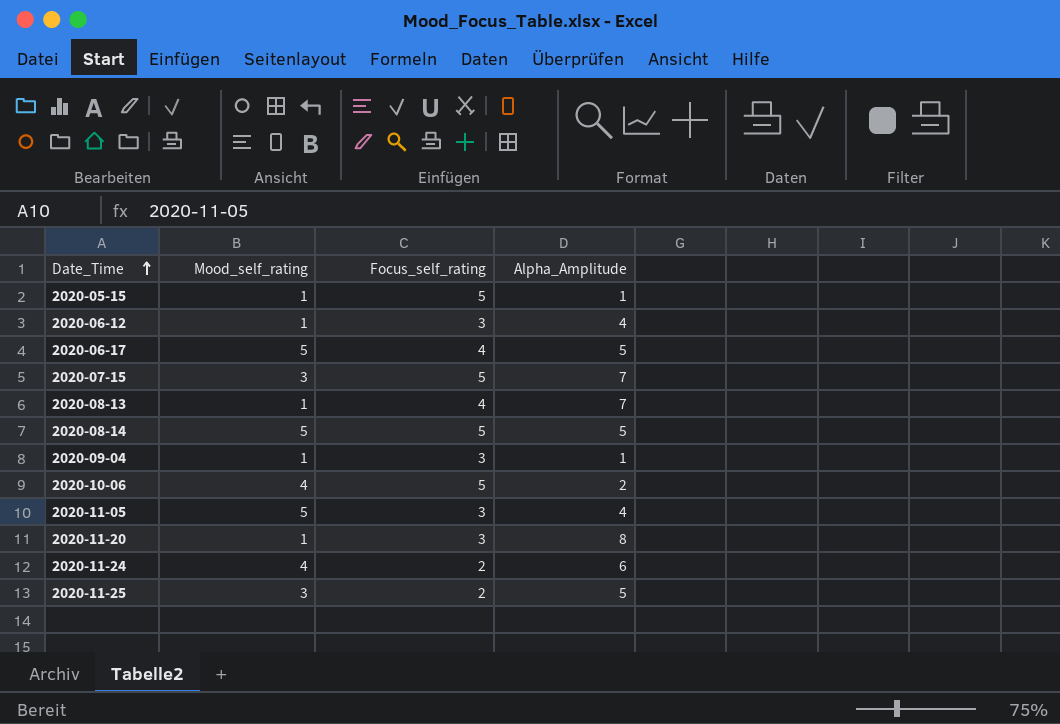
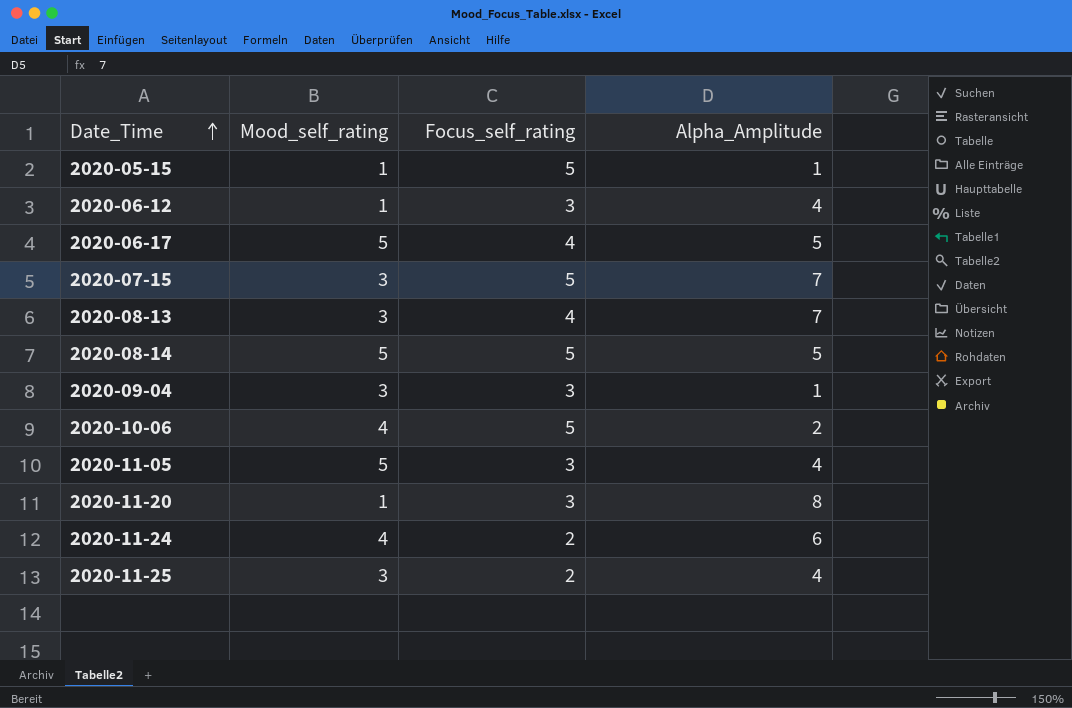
2020-08-13 | Mood_self_rating: 1 -> 3
2020-09-04 | Mood_self_rating: 1 -> 3
2020-11-25 | Alpha_Amplitude: 5 -> 4

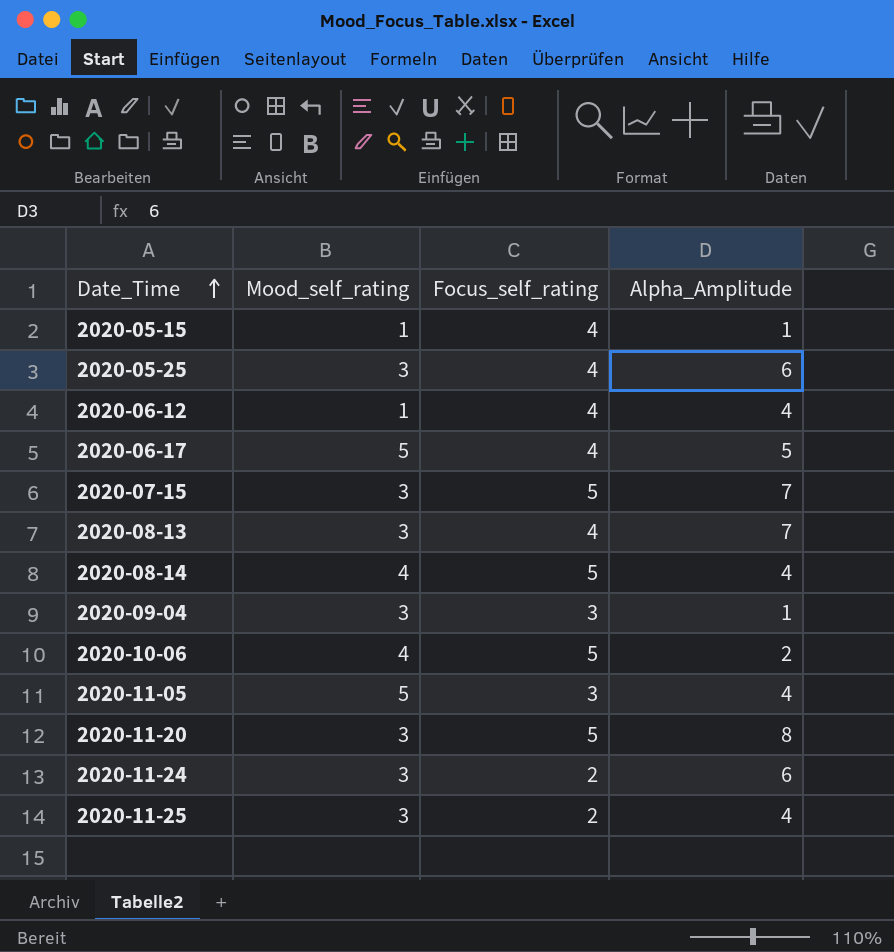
2020-05-15 | Focus_self_rating: 5 -> 4
row 2020-05-25: none -> 3 | 4 | 6
2020-06-12 | Focus_self_rating: 3 -> 4
2020-08-14 | Mood_self_rating: 5 -> 4
2020-08-14 | Alpha_Amplitude: 5 -> 4
2020-11-20 | Mood_self_rating: 1 -> 3
2020-11-20 | Focus_self_rating: 3 -> 5
2020-11-24 | Mood_self_rating: 4 -> 3

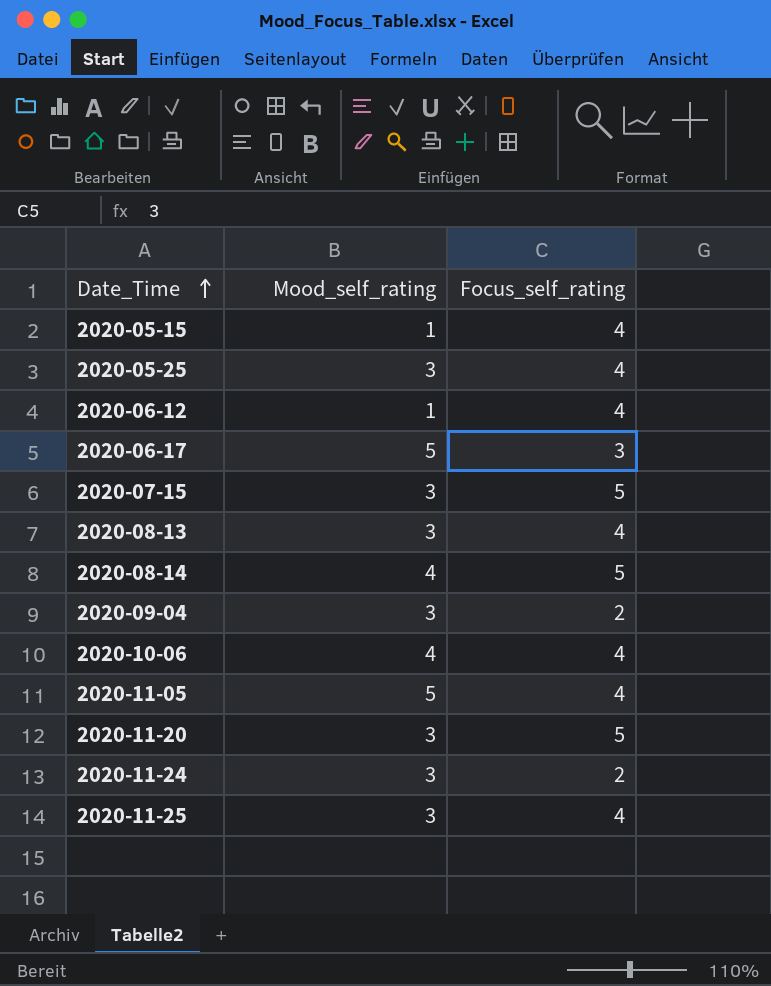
column Alpha_Amplitude | position: 4 -> none
2020-06-17 | Focus_self_rating: 4 -> 3
2020-09-04 | Focus_self_rating: 3 -> 2
2020-10-06 | Focus_self_rating: 5 -> 4
2020-11-05 | Focus_self_rating: 3 -> 4
2020-11-25 | Focus_self_rating: 2 -> 4

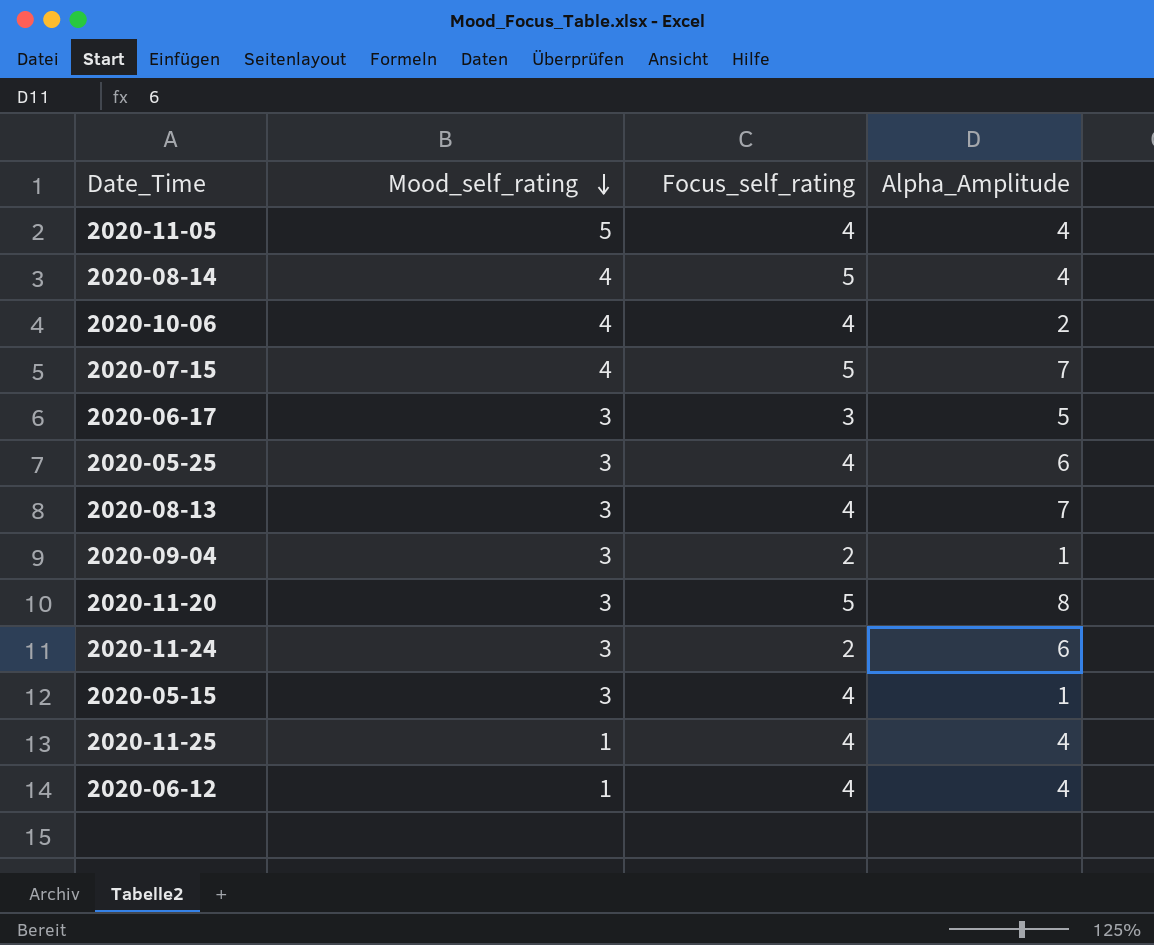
row order: Date_Time ascending -> Mood_self_rating descending
column Alpha_Amplitude | position: none -> 4
2020-07-15 | Mood_self_rating: 3 -> 4
2020-06-17 | Mood_self_rating: 5 -> 3
2020-05-15 | Mood_self_rating: 1 -> 3
2020-11-25 | Mood_self_rating: 3 -> 1

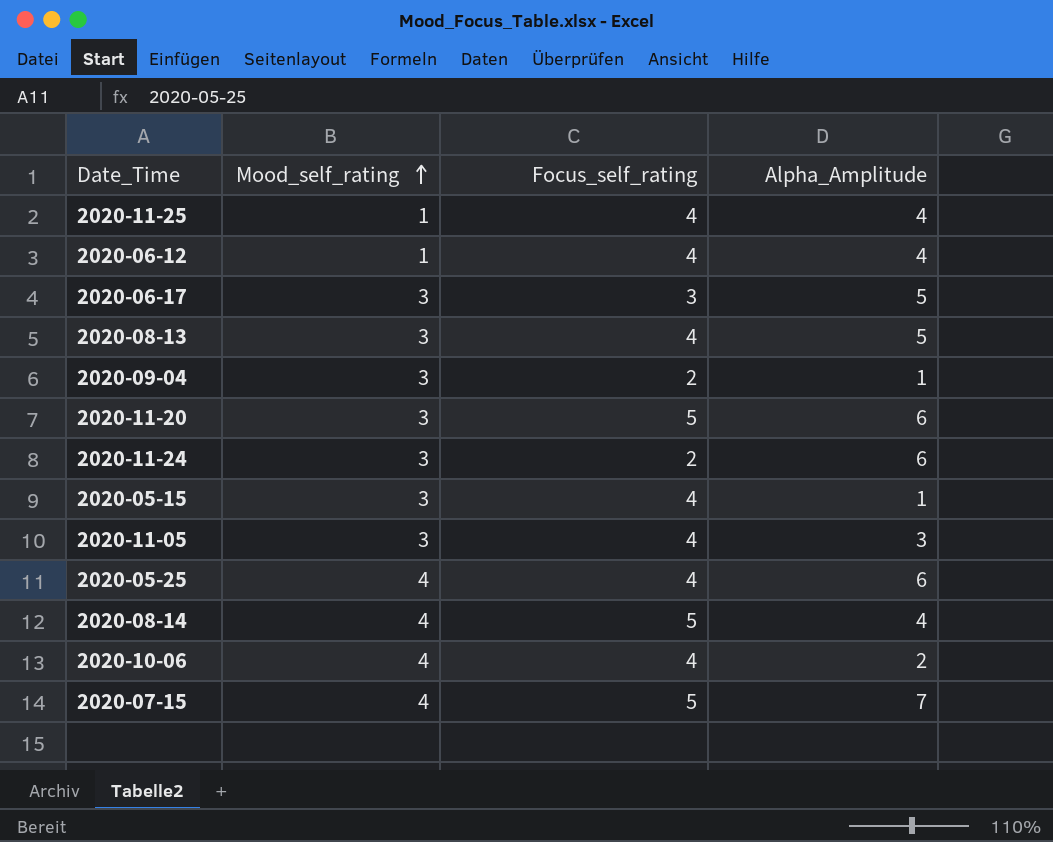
row order: Mood_self_rating descending -> Mood_self_rating ascending
2020-08-13 | Alpha_Amplitude: 7 -> 5
2020-11-20 | Alpha_Amplitude: 8 -> 6
2020-11-05 | Mood_self_rating: 5 -> 3
2020-11-05 | Alpha_Amplitude: 4 -> 3
2020-05-25 | Mood_self_rating: 3 -> 4

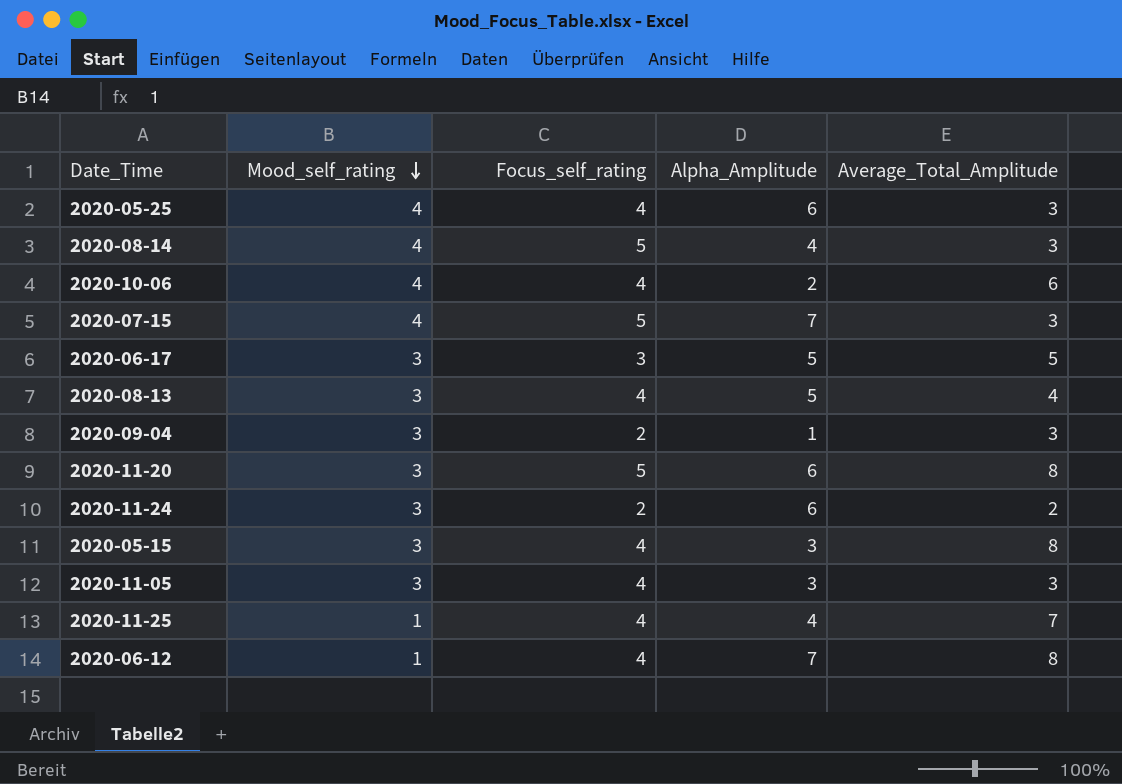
row order: Mood_self_rating ascending -> Mood_self_rating descending
column Average_Total_Amplitude | position: none -> 5
2020-05-15 | Alpha_Amplitude: 1 -> 3
2020-06-12 | Alpha_Amplitude: 4 -> 7

